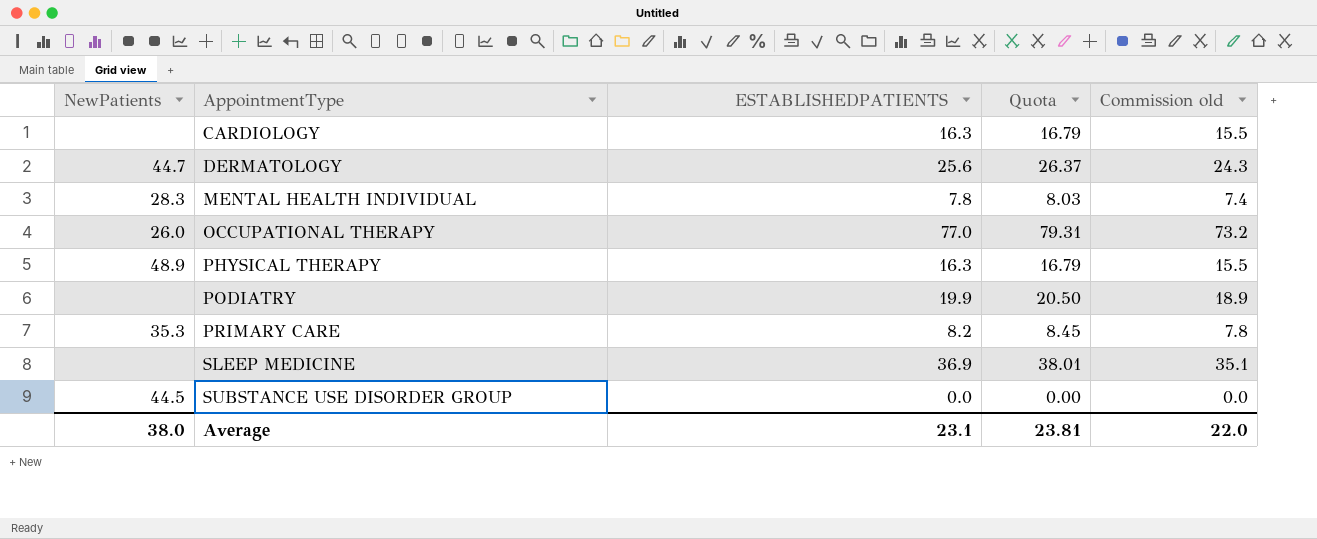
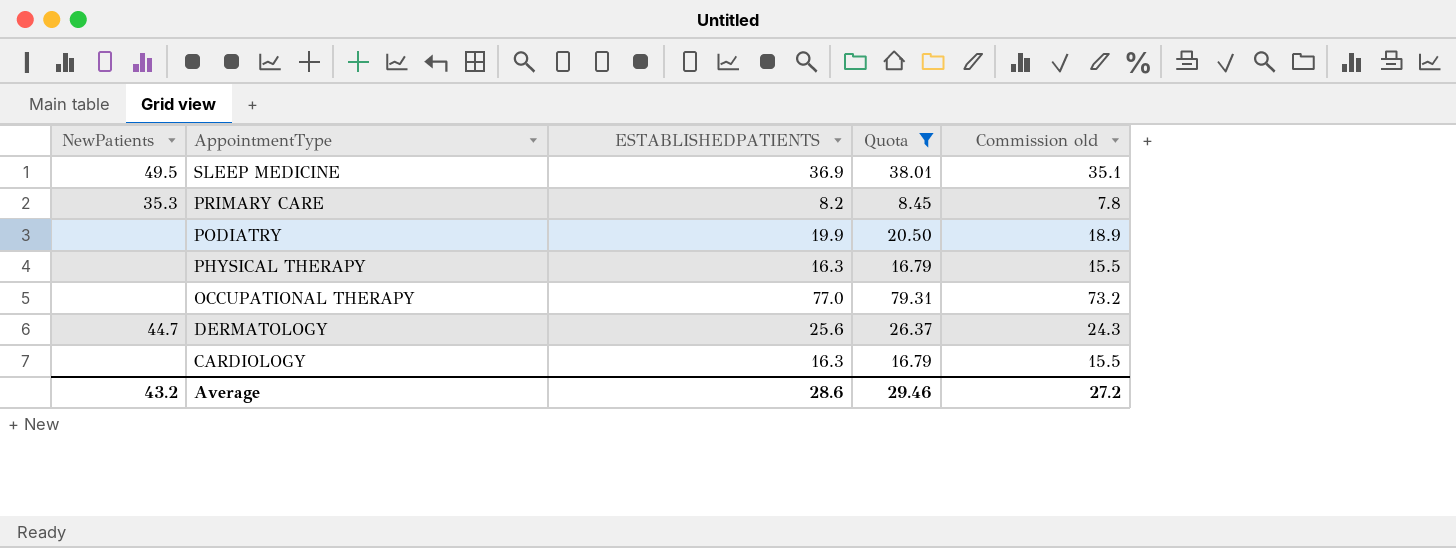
filter: none -> Quota >= 8.45
row order: AppointmentType ascending -> AppointmentType descending
SLEEP MEDICINE | NewPatients: none -> 49.5
PHYSICAL THERAPY | NewPatients: 48.9 -> none
OCCUPATIONAL THERAPY | NewPatients: 26.0 -> none
Average | NewPatients: 38.0 -> 43.2
Average | ESTABLISHEDPATIENTS: 23.1 -> 28.6
Average | Quota: 23.81 -> 29.46
Average | Commission old: 22.0 -> 27.2

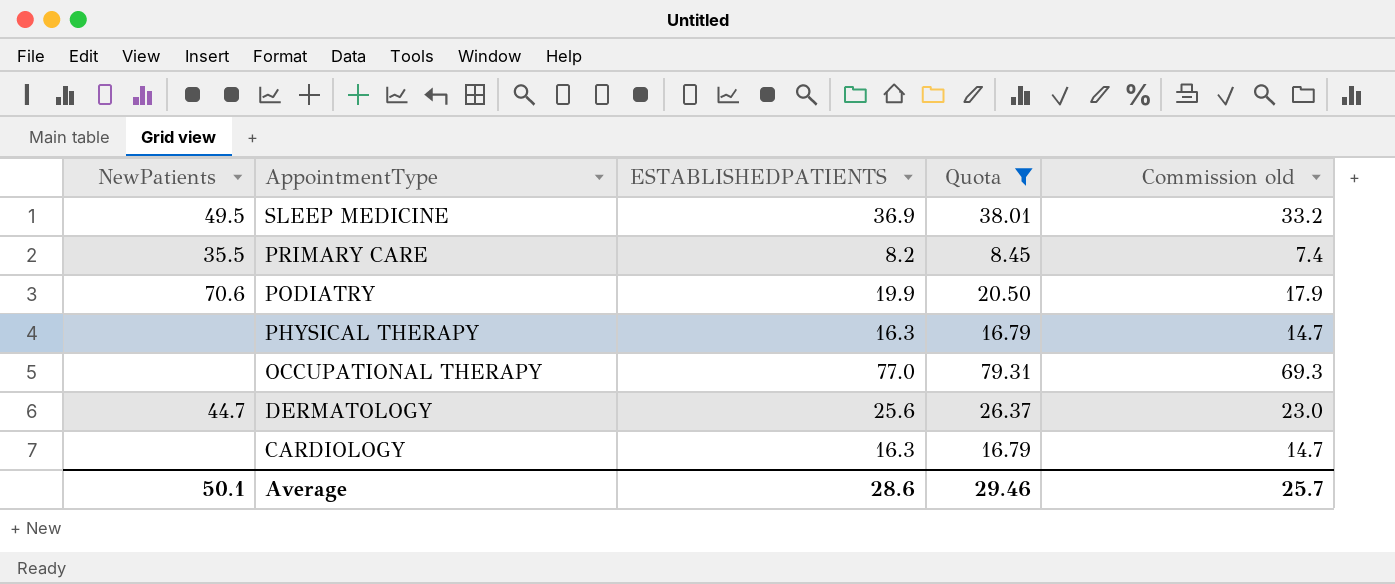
column Commission old | formula: [ESTABLISHEDPATIENTS] * 0.95 -> [ESTABLISHEDPATIENTS] * 0.9
PRIMARY CARE | NewPatients: 35.3 -> 35.5
PODIATRY | NewPatients: none -> 70.6
Average | NewPatients: 43.2 -> 50.1
Average | Commission old: 27.2 -> 25.7

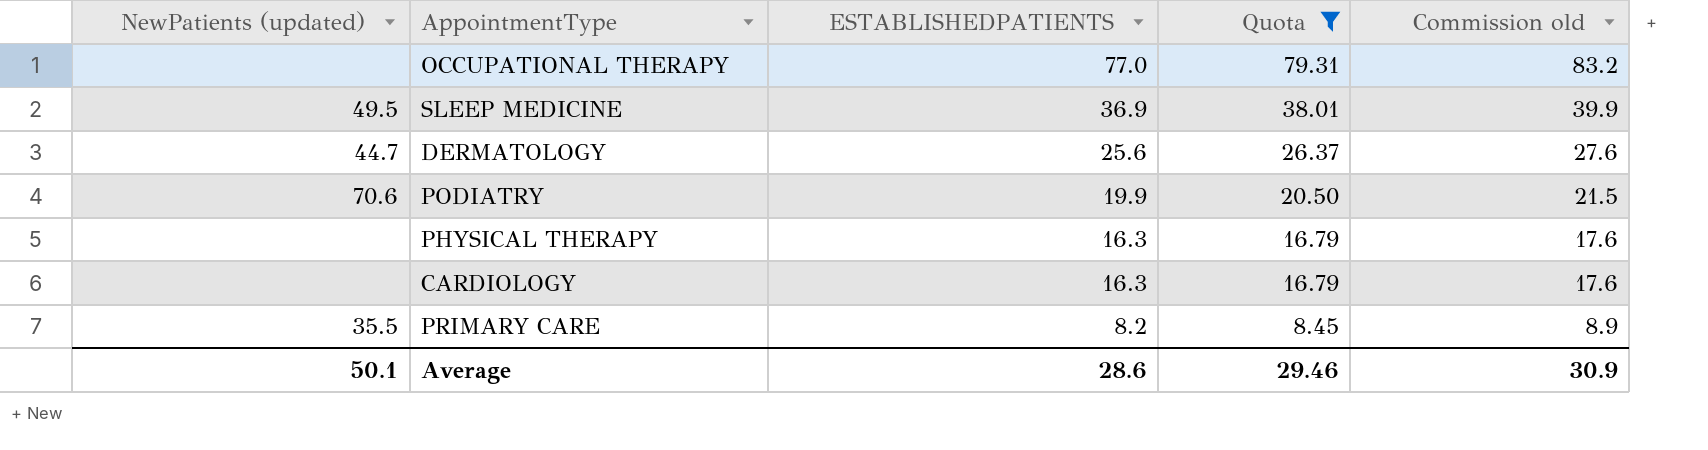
row order: AppointmentType descending -> ESTABLISHEDPATIENTS descending
column name: NewPatients -> NewPatients (updated)
column Commission old | formula: [ESTABLISHEDPATIENTS] * 0.9 -> [ESTABLISHEDPATIENTS] * 1.08
Average | Commission old: 25.7 -> 30.9

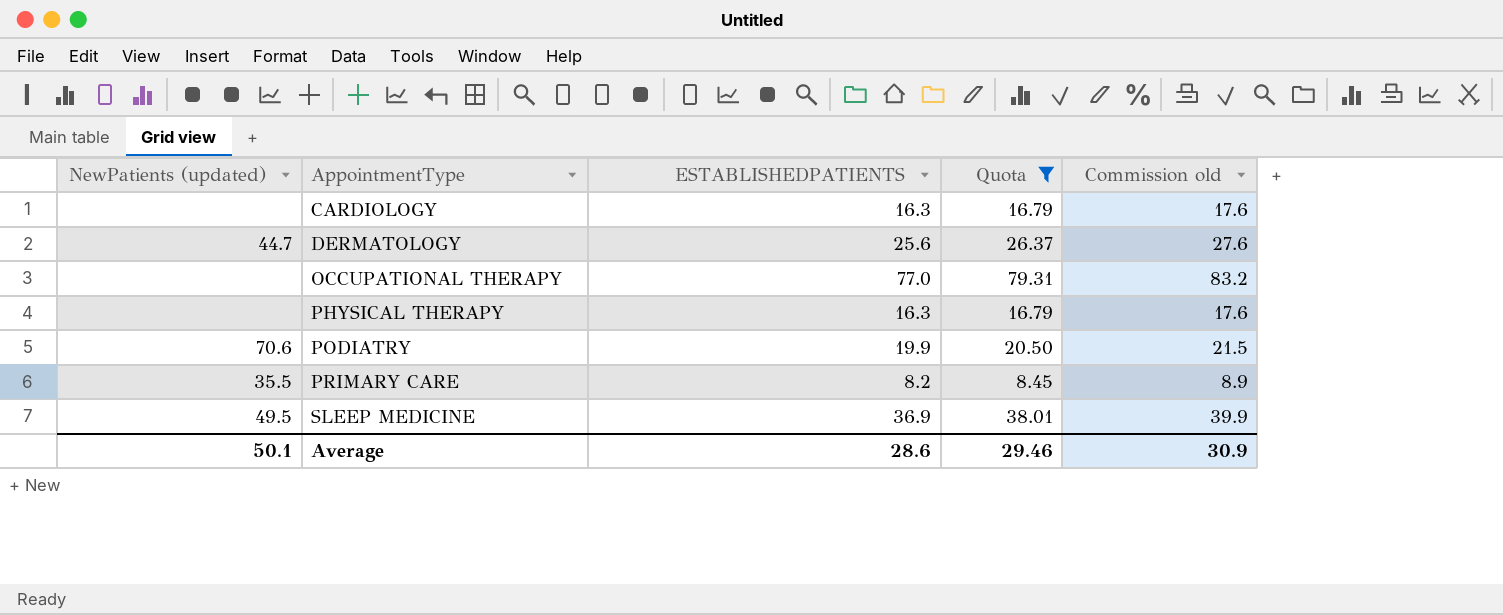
row order: ESTABLISHEDPATIENTS descending -> AppointmentType ascending

